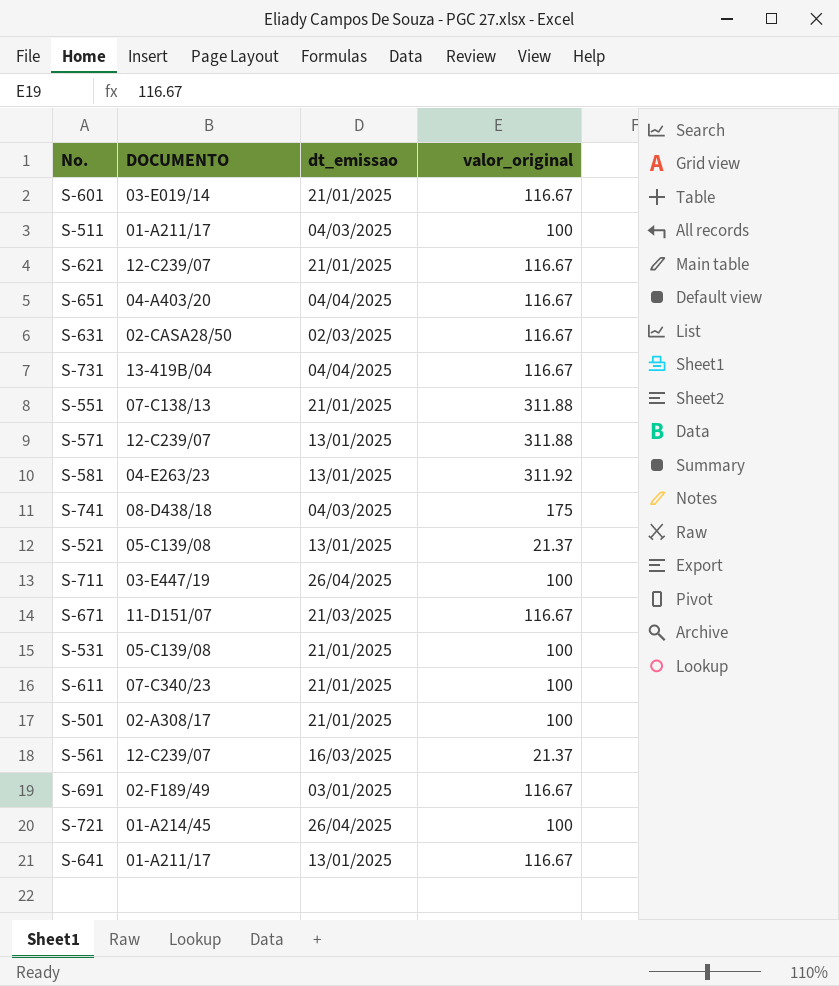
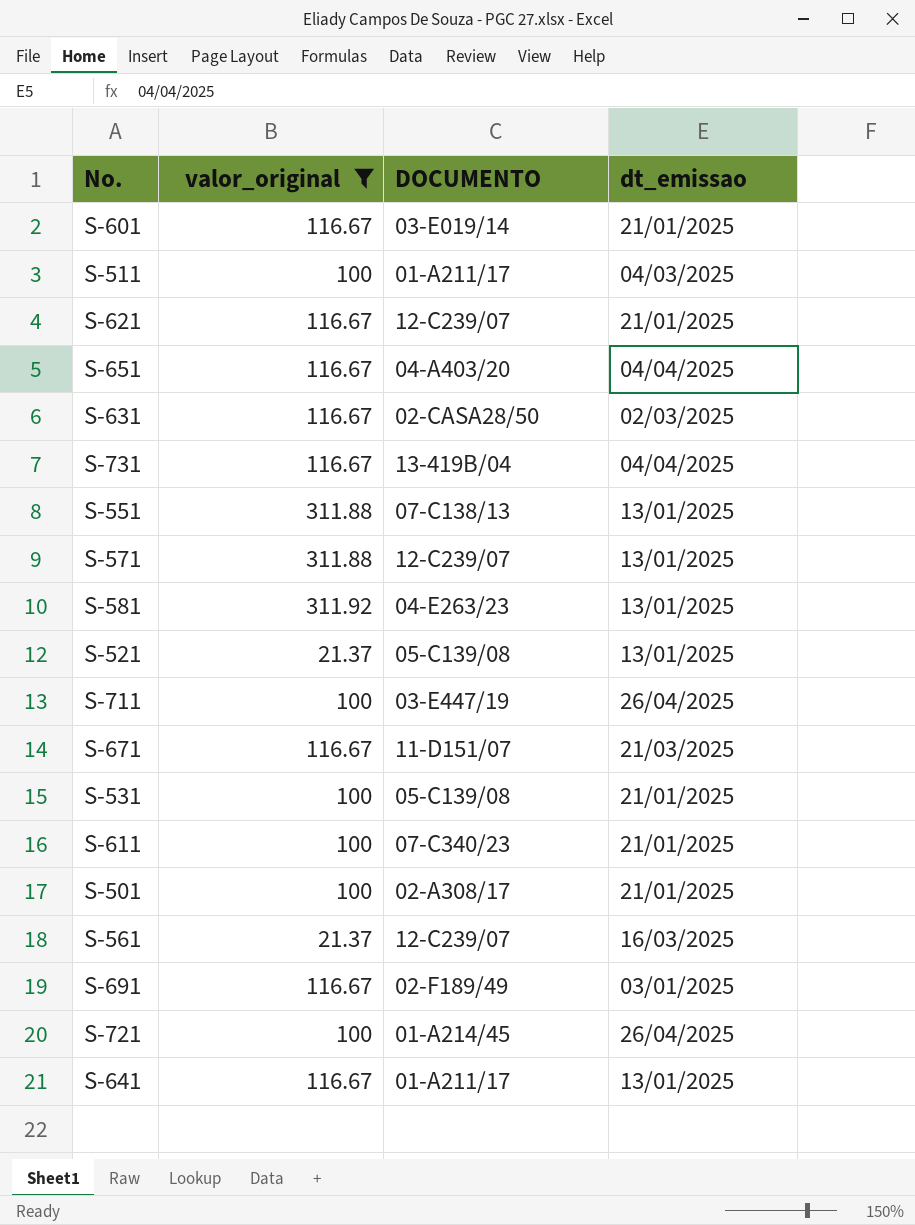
filter: none -> valor_original != 175
column valor_original | position: 4 -> 2
S-551 | dt_emissao: 21/01/2025 -> 13/01/2025

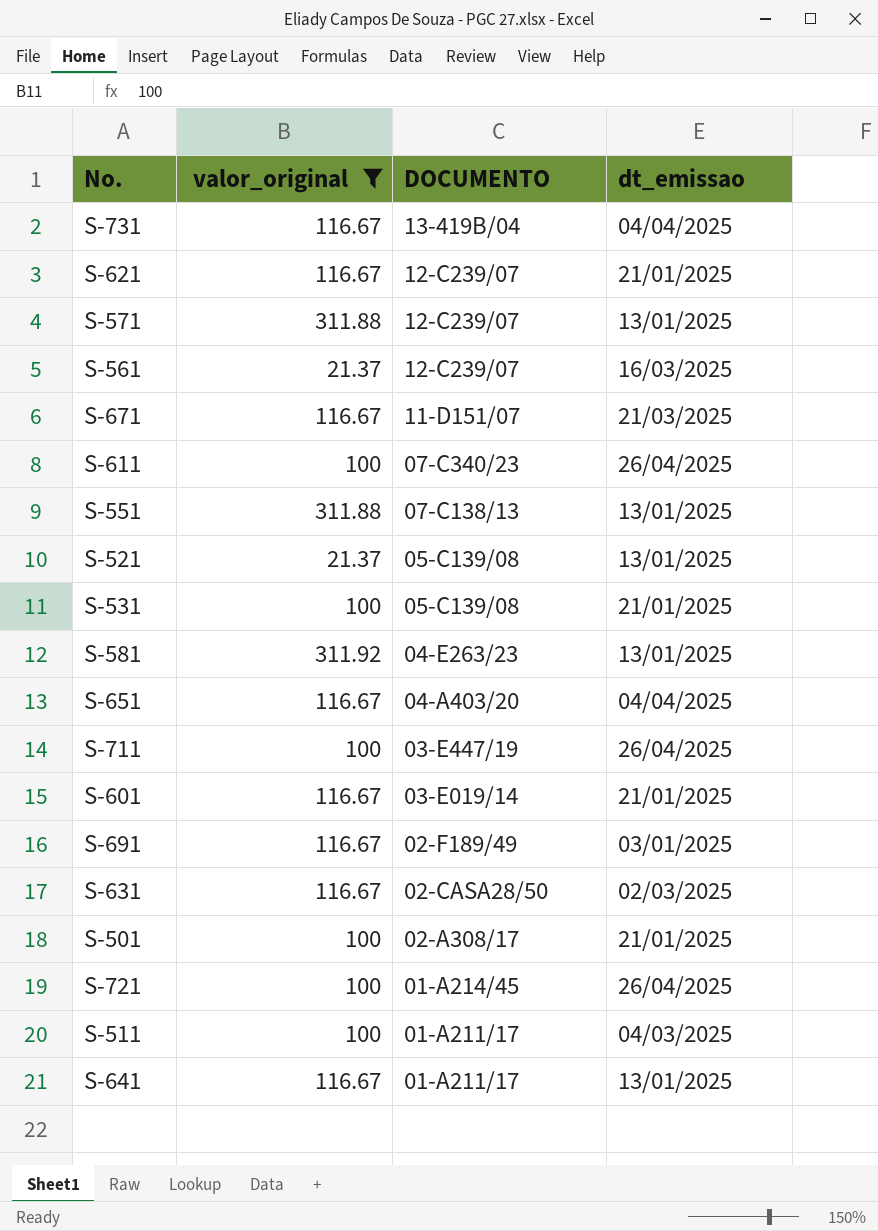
row order: none -> DOCUMENTO descending
S-611 | dt_emissao: 21/01/2025 -> 26/04/2025

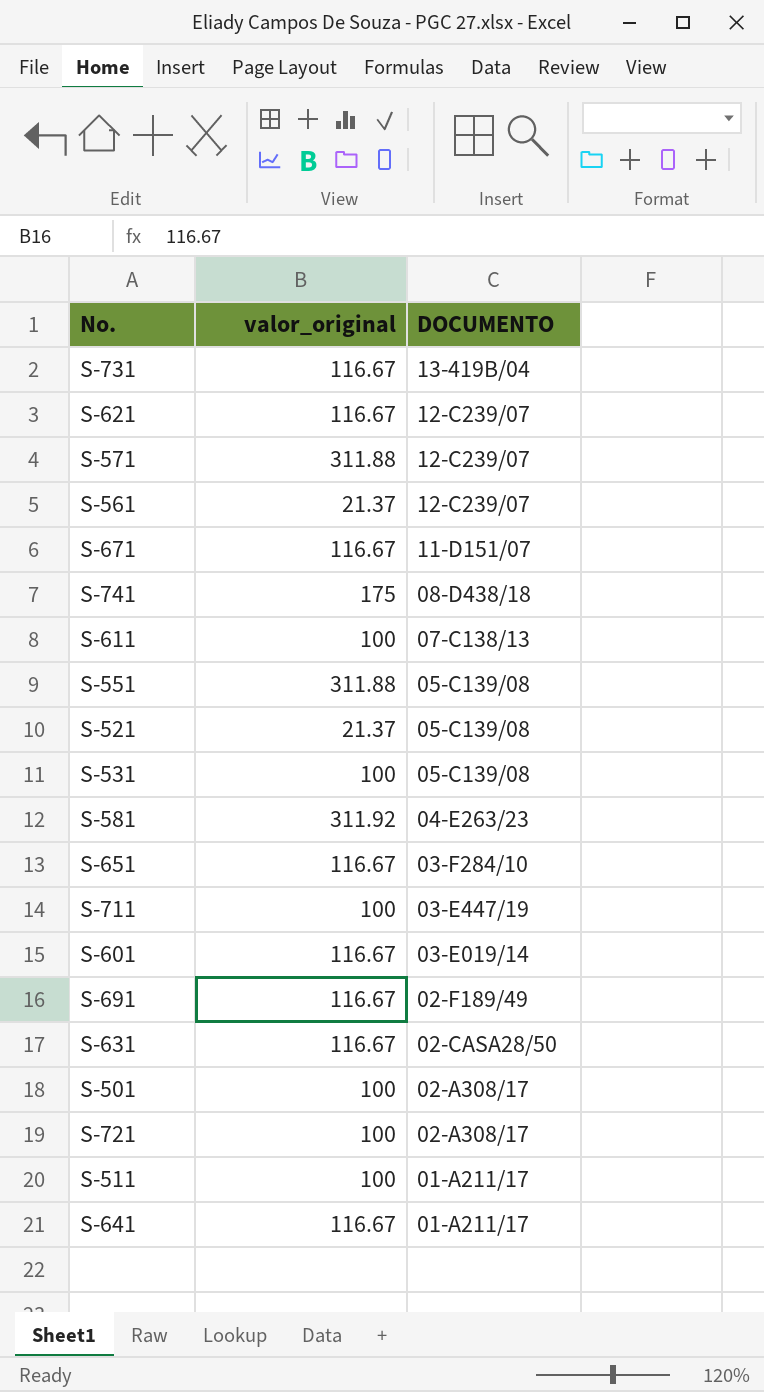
filter: valor_original != 175 -> none
column dt_emissao | position: 4 -> none
S-611 | DOCUMENTO: 07-C340/23 -> 07-C138/13
S-551 | DOCUMENTO: 07-C138/13 -> 05-C139/08
S-651 | DOCUMENTO: 04-A403/20 -> 03-F284/10
S-721 | DOCUMENTO: 01-A214/45 -> 02-A308/17

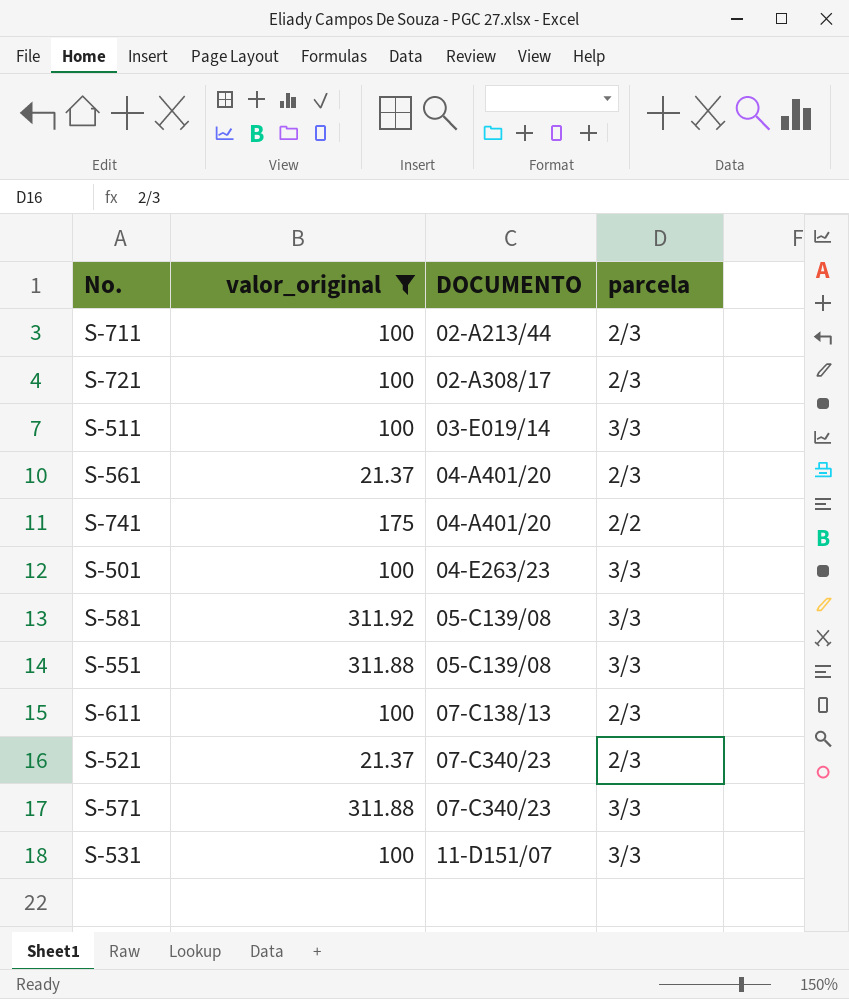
filter: none -> valor_original != 116.67
row order: DOCUMENTO descending -> DOCUMENTO ascending
column parcela | position: none -> 4
S-711 | DOCUMENTO: 03-E447/19 -> 02-A213/44
S-511 | DOCUMENTO: 01-A211/17 -> 03-E019/14
S-561 | DOCUMENTO: 12-C239/07 -> 04-A401/20
S-741 | DOCUMENTO: 08-D438/18 -> 04-A401/20
S-501 | DOCUMENTO: 02-A308/17 -> 04-E263/23
S-581 | DOCUMENTO: 04-E263/23 -> 05-C139/08
S-521 | DOCUMENTO: 05-C139/08 -> 07-C340/23
S-571 | DOCUMENTO: 12-C239/07 -> 07-C340/23
S-531 | DOCUMENTO: 05-C139/08 -> 11-D151/07

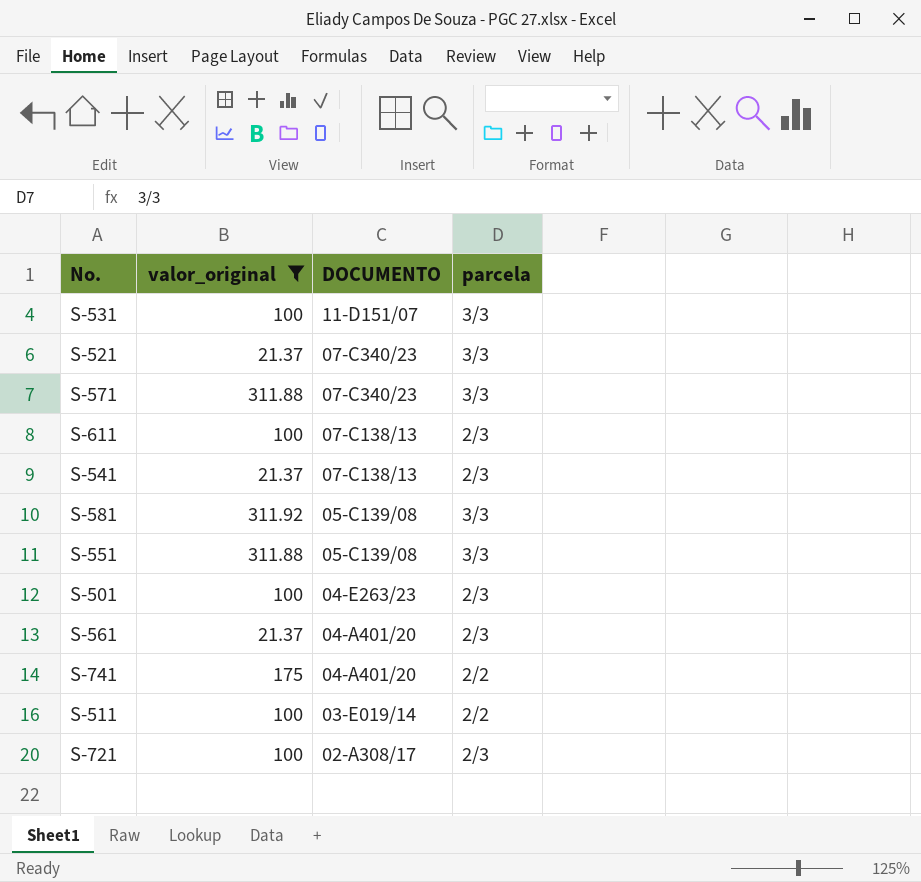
row order: DOCUMENTO ascending -> DOCUMENTO descending
row S-711: 100 | 02-A213/44 | 2/3 -> none
S-521 | parcela: 2/3 -> 3/3
row S-541: none -> 21.37 | 07-C138/13 | 2/3
S-501 | parcela: 3/3 -> 2/3
S-511 | parcela: 3/3 -> 2/2

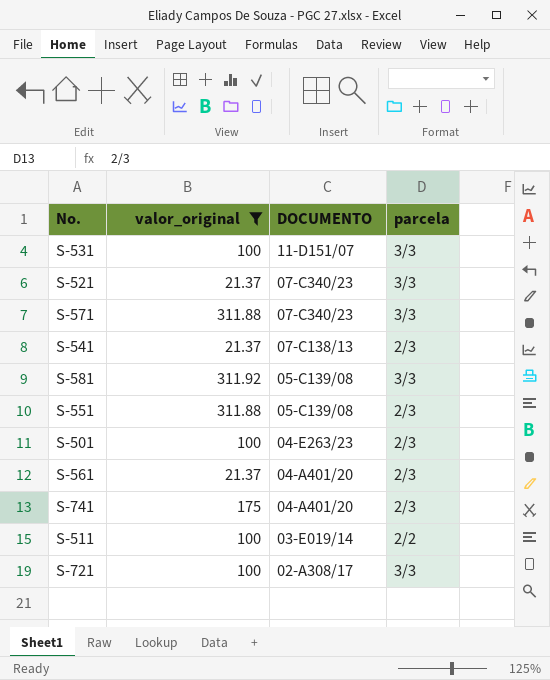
row S-611: 100 | 07-C138/13 | 2/3 -> none
S-551 | parcela: 3/3 -> 2/3
S-741 | parcela: 2/2 -> 2/3
S-721 | parcela: 2/3 -> 3/3

